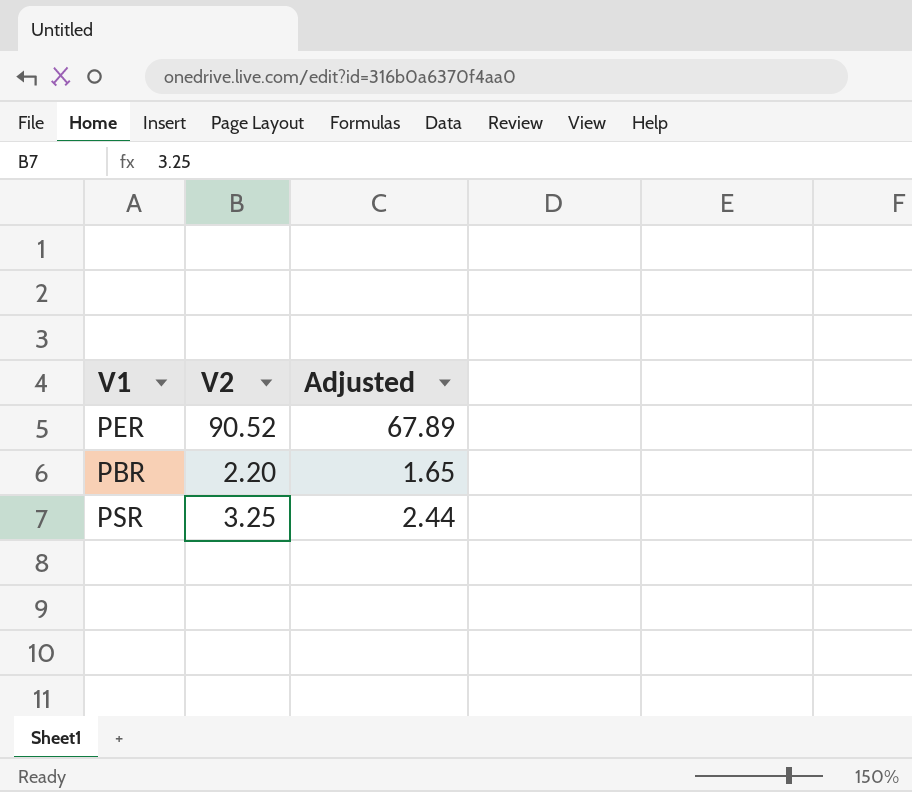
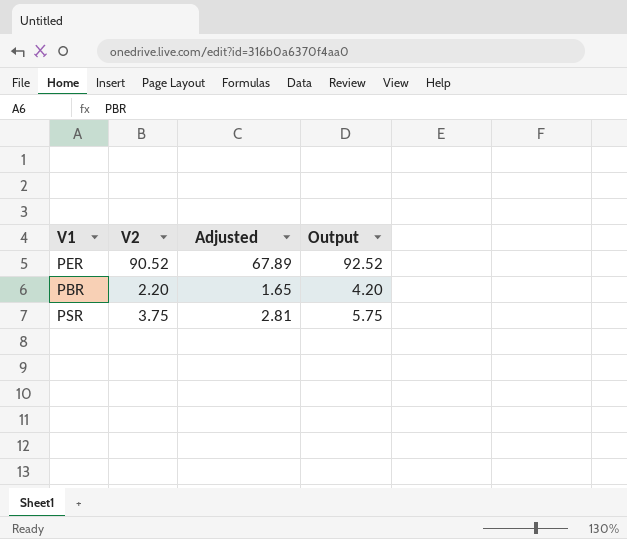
column Output | formula: none -> [V2] + 2
PSR | V2: 3.25 -> 3.75
PSR | Adjusted: 2.44 -> 2.81

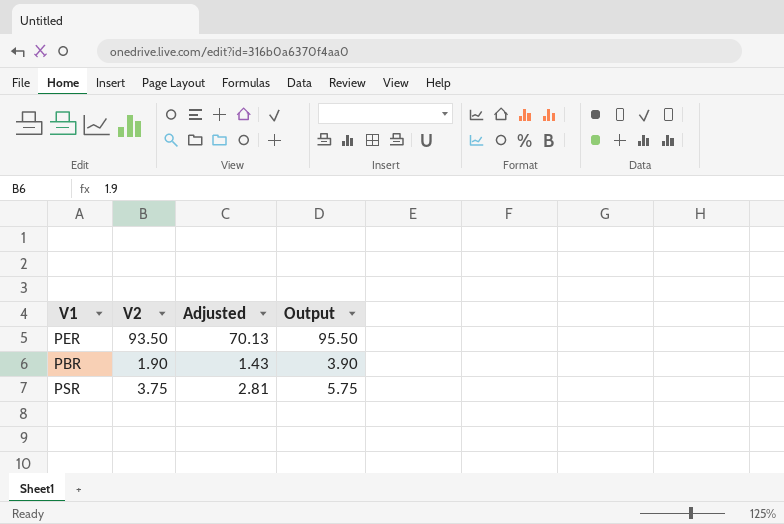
PER | V2: 90.52 -> 93.50
PER | Adjusted: 67.89 -> 70.13
PER | Output: 92.52 -> 95.50
PBR | V2: 2.20 -> 1.90
PBR | Adjusted: 1.65 -> 1.43
PBR | Output: 4.20 -> 3.90

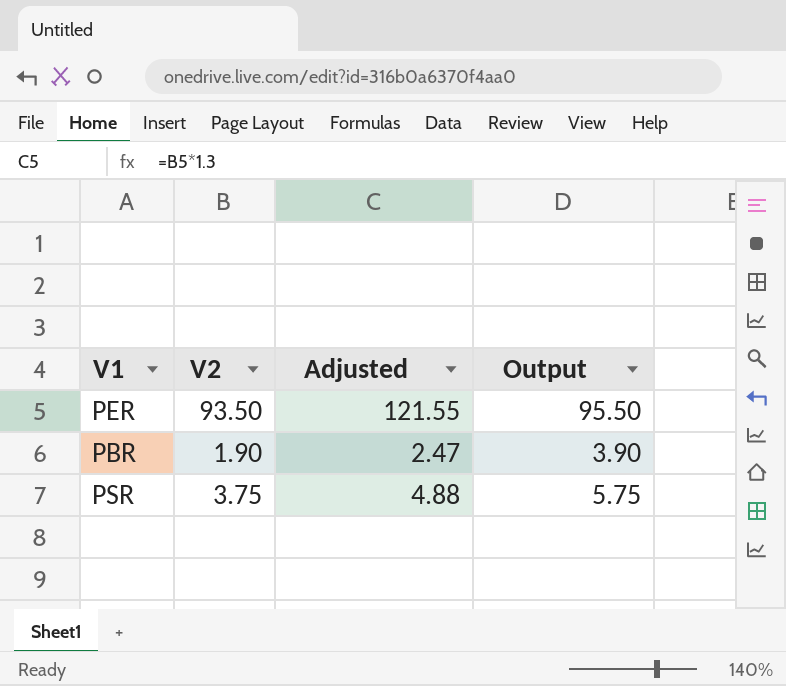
column Adjusted | formula: [V2] * 0.75 -> [V2] * 1.3

